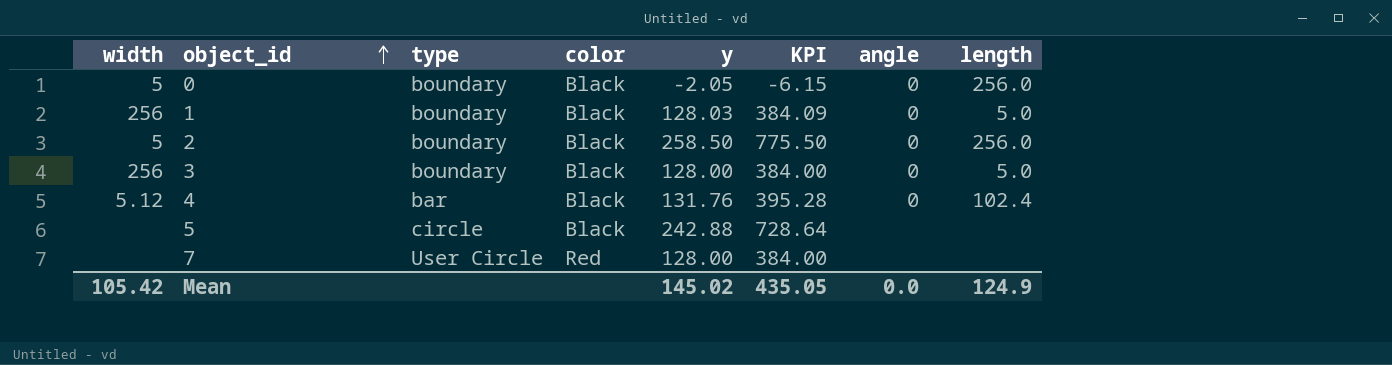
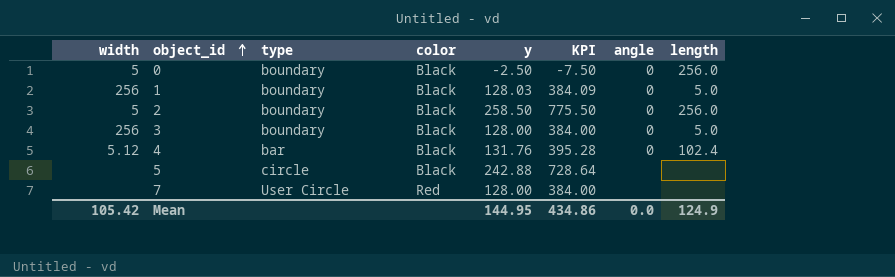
0 | y: -2.05 -> -2.50
0 | KPI: -6.15 -> -7.50
Mean | y: 145.02 -> 144.95
Mean | KPI: 435.05 -> 434.86

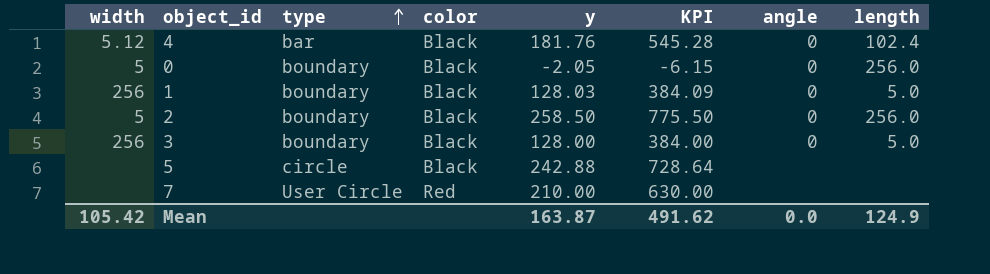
row order: object_id ascending -> type ascending
4 | y: 131.76 -> 181.76
4 | KPI: 395.28 -> 545.28
0 | y: -2.50 -> -2.05
0 | KPI: -7.50 -> -6.15
7 | y: 128.00 -> 210.00
7 | KPI: 384.00 -> 630.00
Mean | y: 144.95 -> 163.87
Mean | KPI: 434.86 -> 491.62

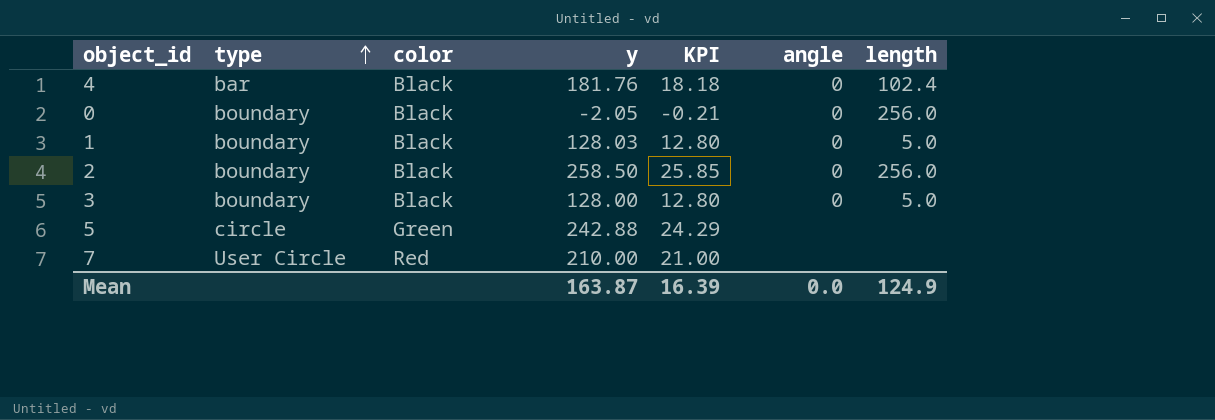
column width | position: 1 -> none
column KPI | formula: [y] * 3 -> [y] * 0.1
5 | color: Black -> Green
Mean | KPI: 491.62 -> 16.39

